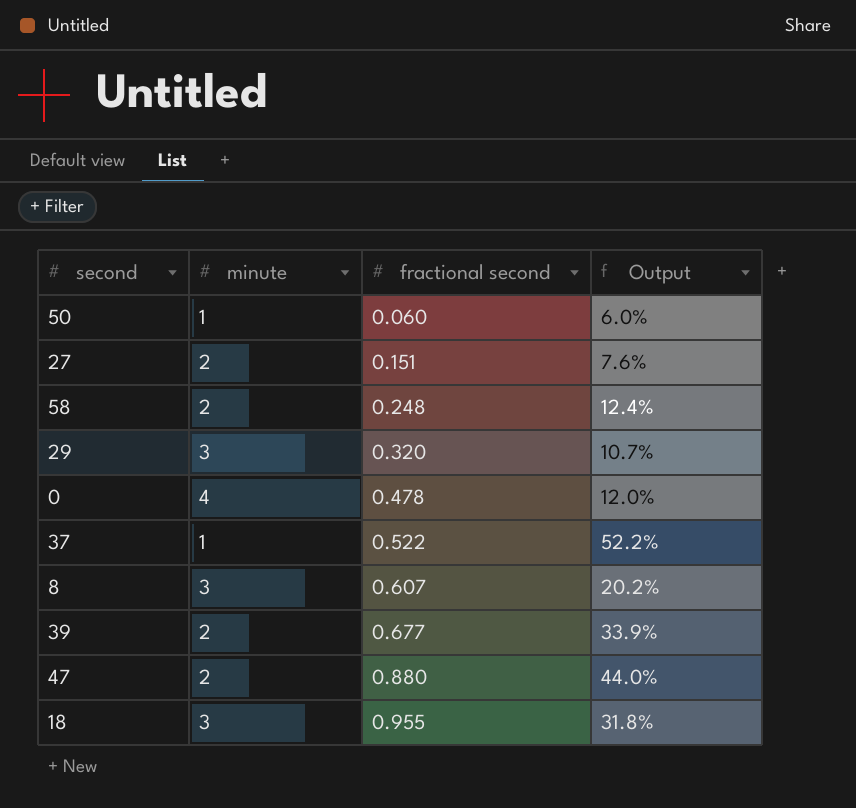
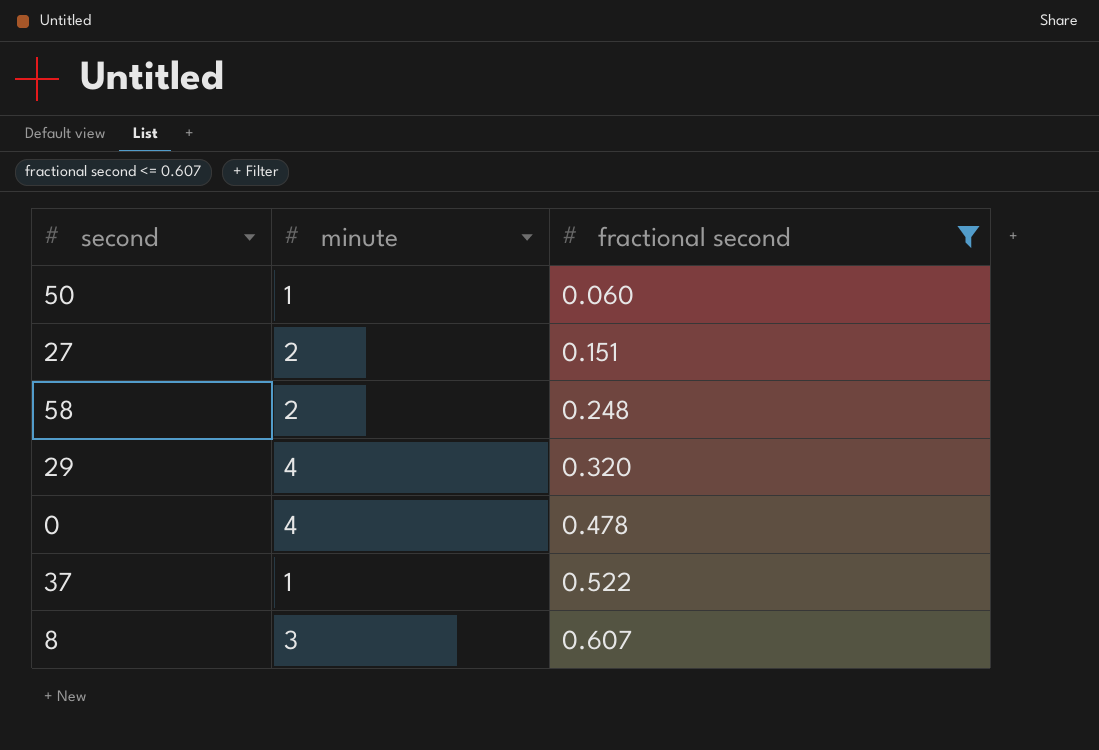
filter: none -> fractional second <= 0.607
column Output | formula: [fractional second] / [minute] -> none
29 | minute: 3 -> 4

